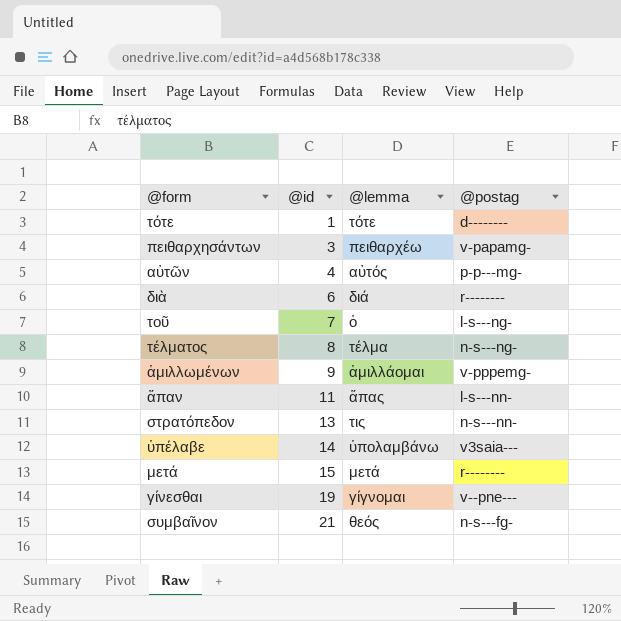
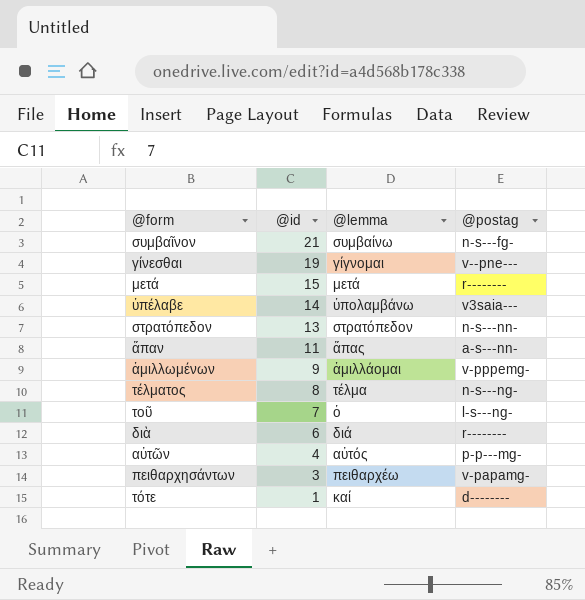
row order: @id ascending -> @id descending
συμβαῖνον | @lemma: θεός -> συμβαίνω
στρατόπεδον | @lemma: τις -> στρατόπεδον
ἅπαν | @postag: l-s---nn- -> a-s---nn-
τότε | @lemma: τότε -> καί

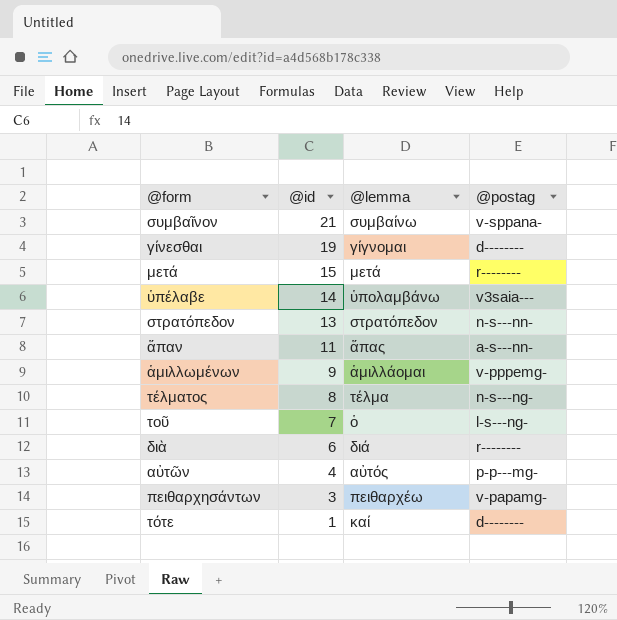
συμβαῖνον | @postag: n-s---fg- -> v-sppana-
γίνεσθαι | @postag: v--pne--- -> d--------

